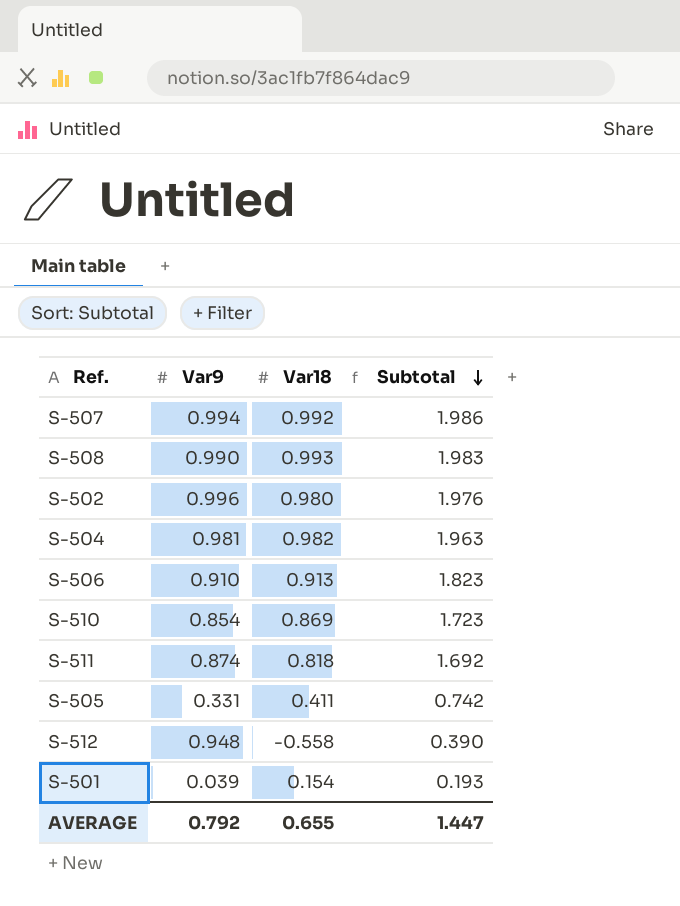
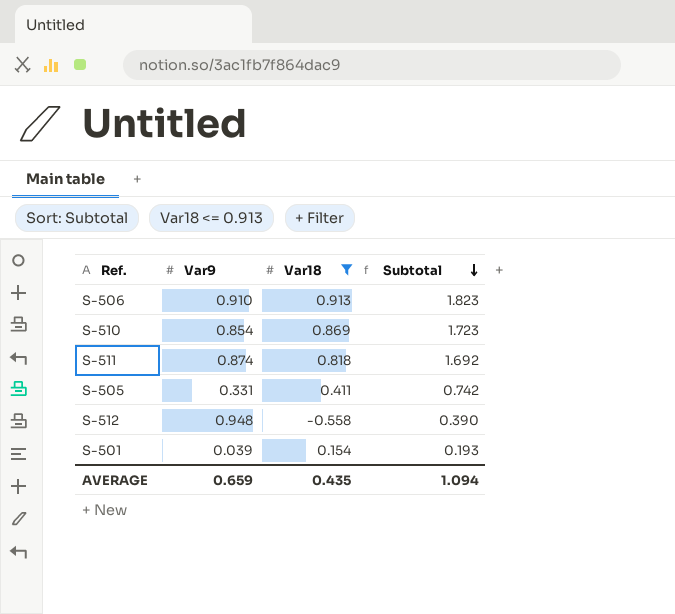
filter: none -> Var18 <= 0.913
AVERAGE | Var9: 0.792 -> 0.659
AVERAGE | Var18: 0.655 -> 0.435
AVERAGE | Subtotal: 1.447 -> 1.094

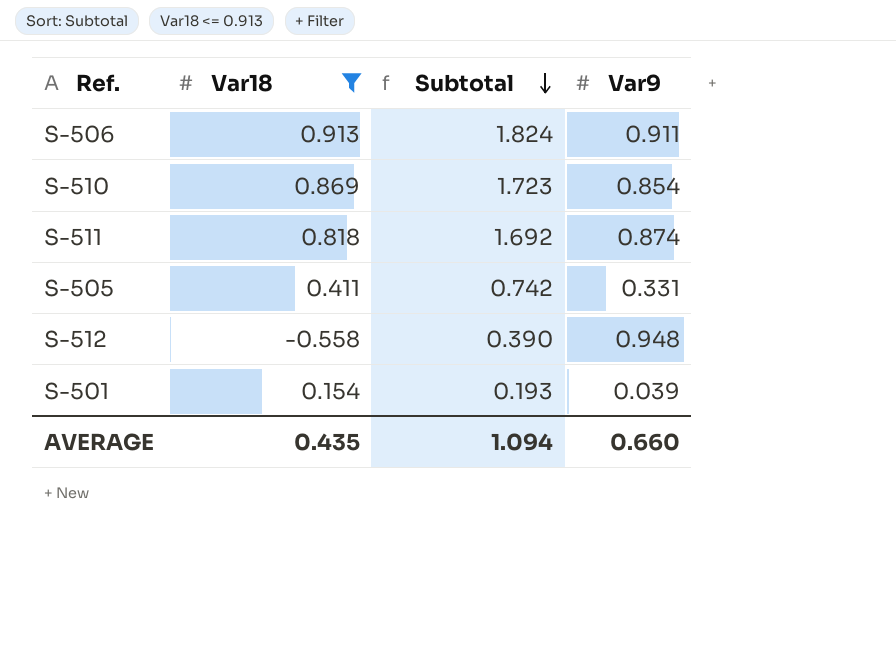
column Var9 | position: 2 -> 4
S-506 | Subtotal: 1.823 -> 1.824
S-506 | Var9: 0.910 -> 0.911
AVERAGE | Var9: 0.659 -> 0.660

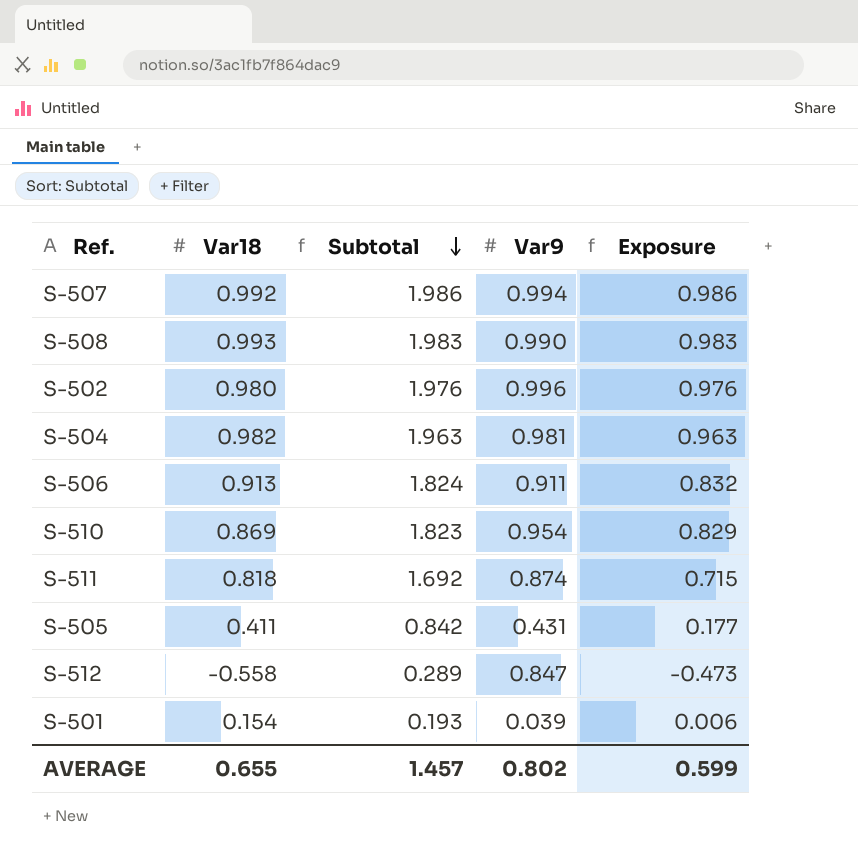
filter: Var18 <= 0.913 -> none
column Exposure | formula: none -> [Var18] * [Var9]
S-510 | Subtotal: 1.723 -> 1.823
S-510 | Var9: 0.854 -> 0.954
S-505 | Subtotal: 0.742 -> 0.842
S-505 | Var9: 0.331 -> 0.431
S-512 | Subtotal: 0.390 -> 0.289
S-512 | Var9: 0.948 -> 0.847
AVERAGE | Var18: 0.435 -> 0.655
AVERAGE | Subtotal: 1.094 -> 1.457
AVERAGE | Var9: 0.660 -> 0.802

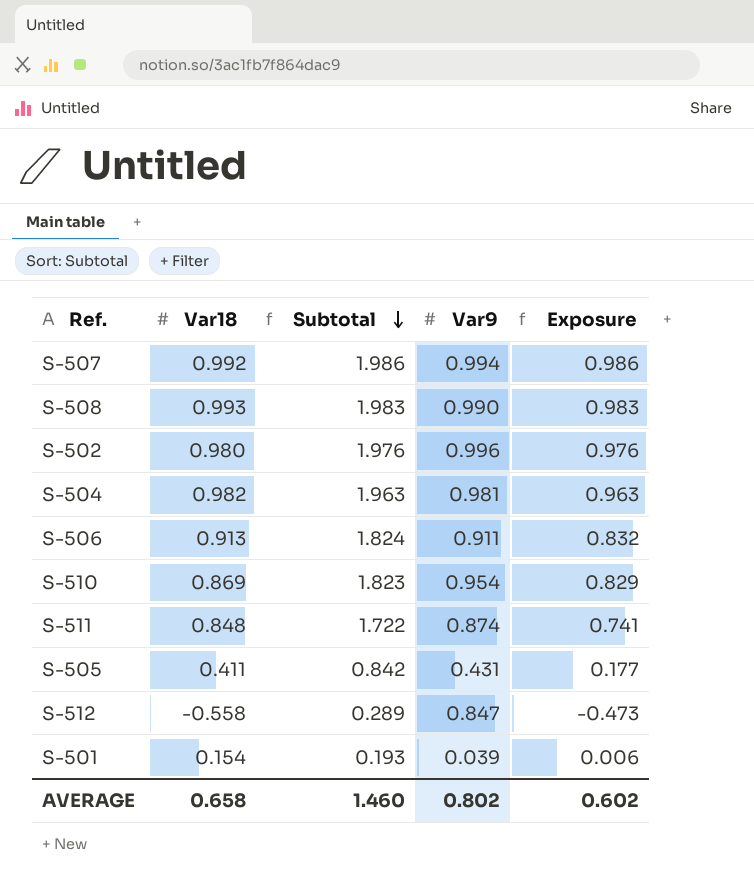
S-511 | Var18: 0.818 -> 0.848
S-511 | Subtotal: 1.692 -> 1.722
S-511 | Exposure: 0.715 -> 0.741
AVERAGE | Var18: 0.655 -> 0.658
AVERAGE | Subtotal: 1.457 -> 1.460
AVERAGE | Exposure: 0.599 -> 0.602

